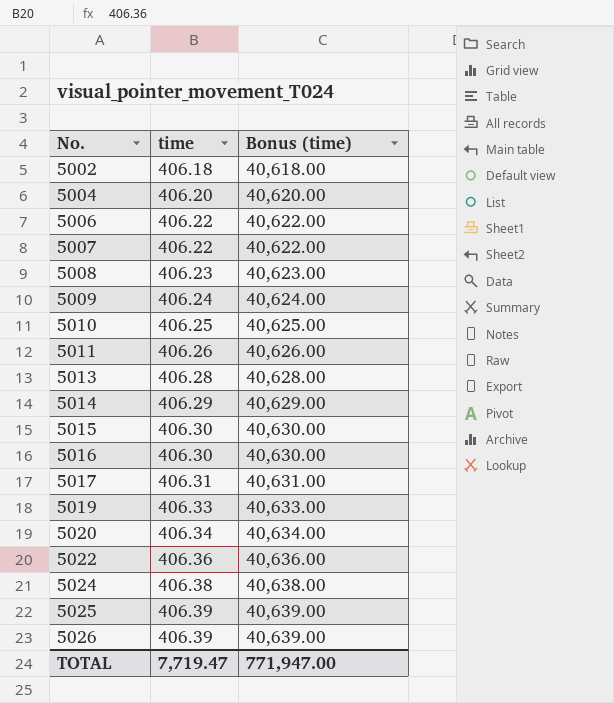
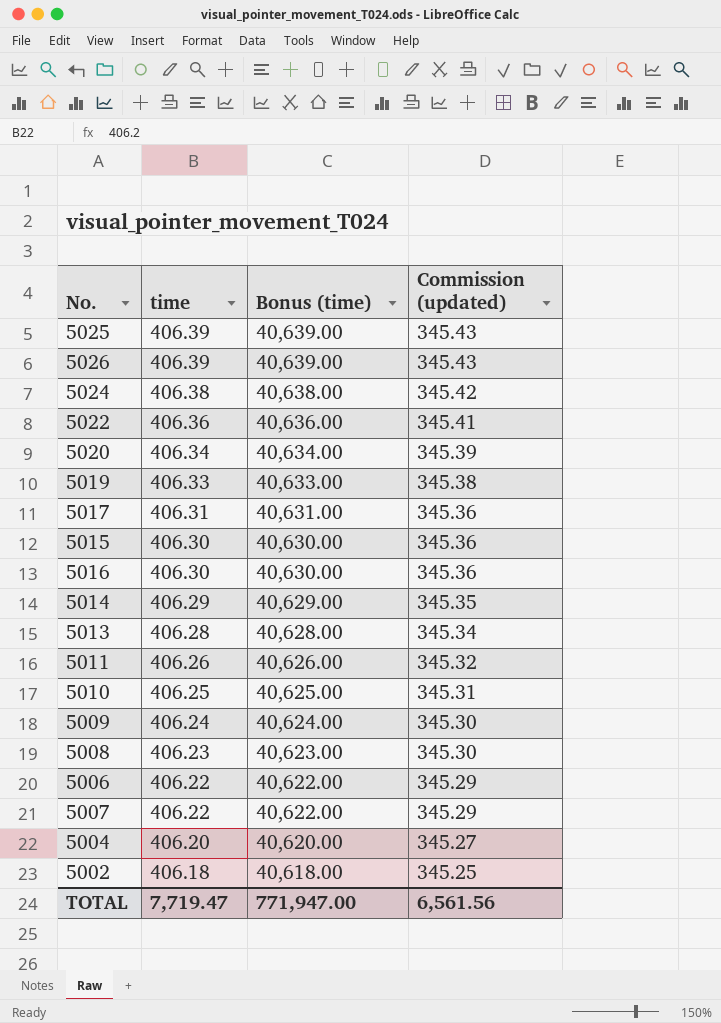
row order: No. ascending -> time descending
column Commission (updated) | formula: none -> [time] * 0.85

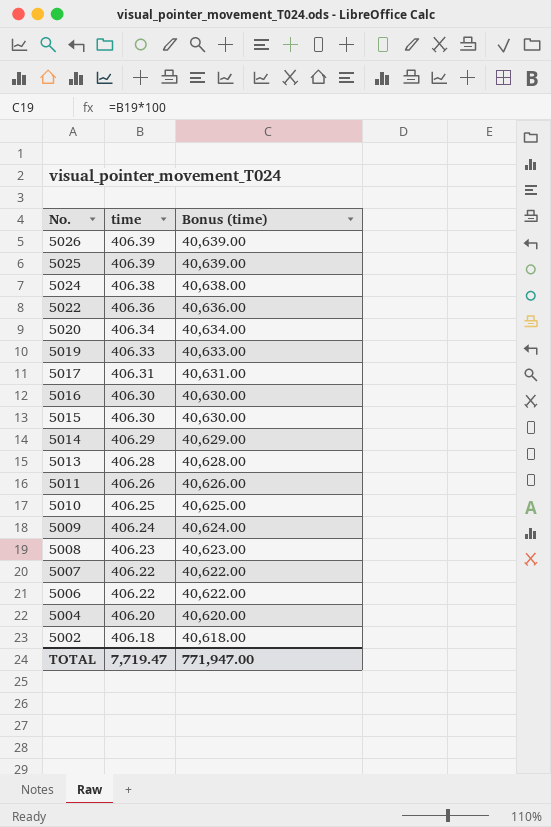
row order: time descending -> No. descending
column Commission (updated) | formula: [time] * 0.85 -> none

